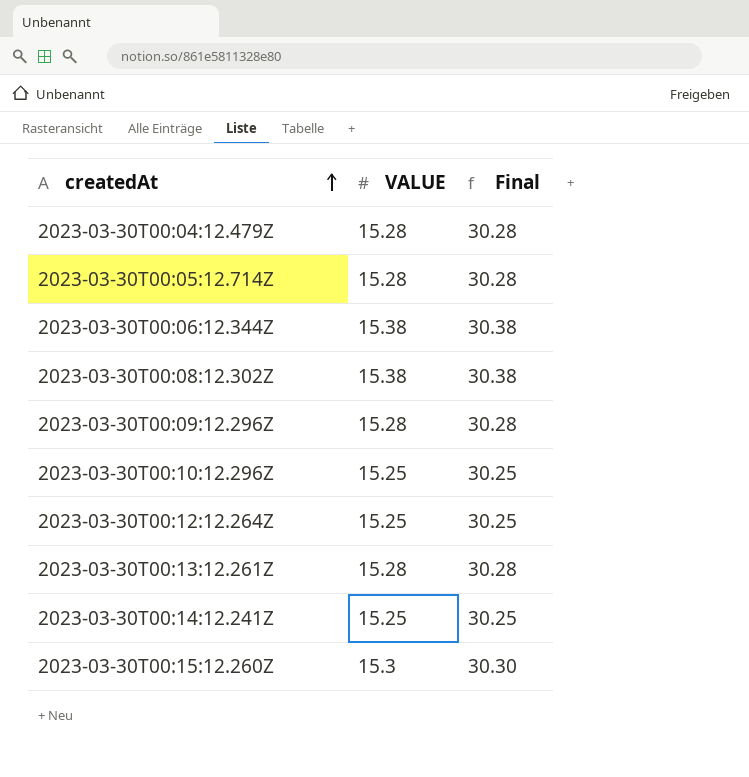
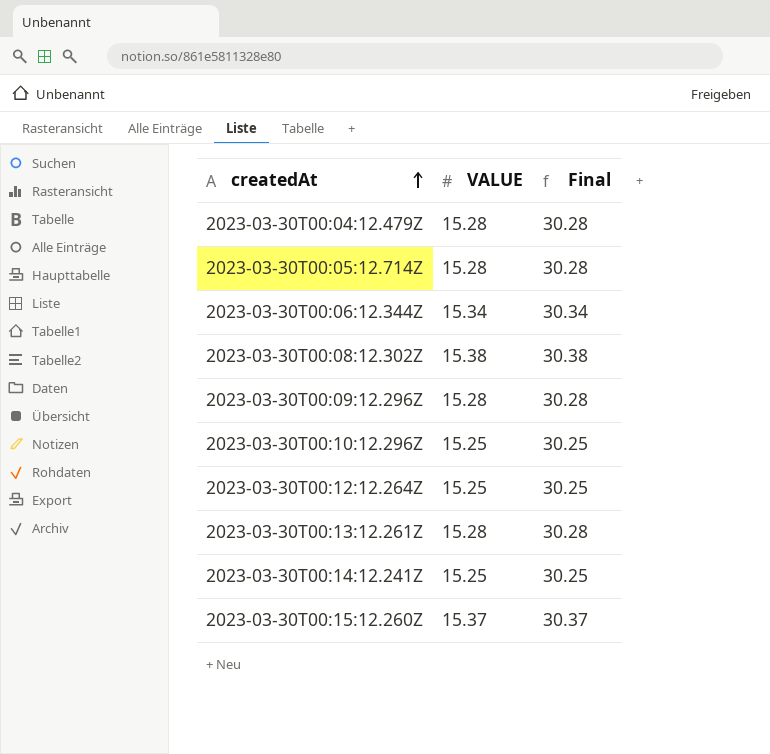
2023-03-30T00:06:12.344Z | VALUE: 15.38 -> 15.34
2023-03-30T00:06:12.344Z | Final: 30.38 -> 30.34
2023-03-30T00:15:12.260Z | VALUE: 15.3 -> 15.37
2023-03-30T00:15:12.260Z | Final: 30.30 -> 30.37

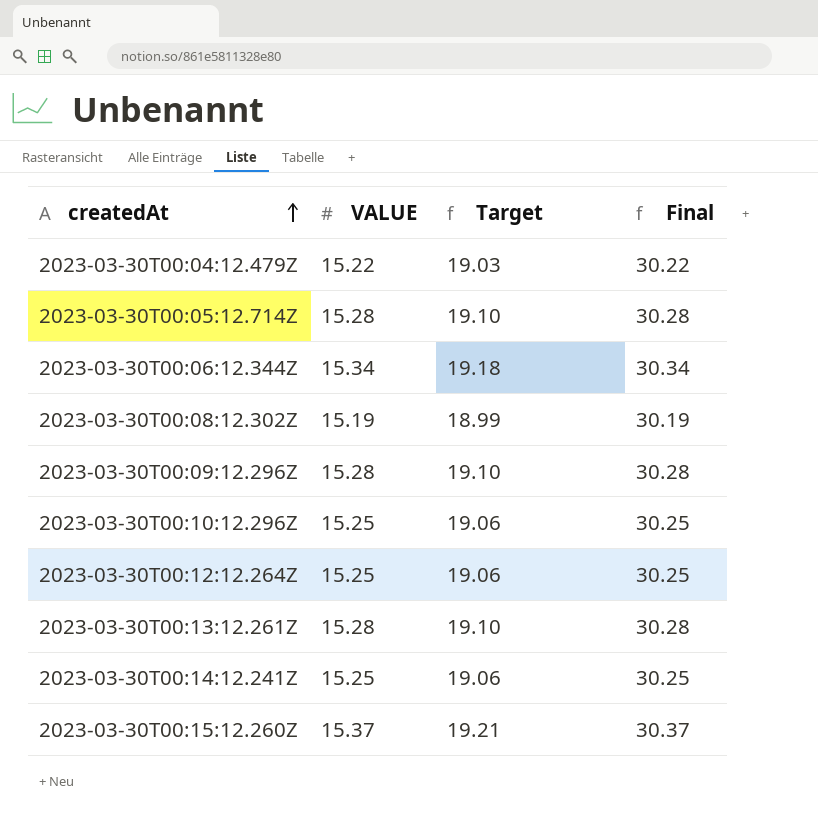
column Target | formula: none -> [VALUE] * 1.25
2023-03-30T00:04:12.479Z | VALUE: 15.28 -> 15.22
2023-03-30T00:04:12.479Z | Final: 30.28 -> 30.22
2023-03-30T00:08:12.302Z | VALUE: 15.38 -> 15.19
2023-03-30T00:08:12.302Z | Final: 30.38 -> 30.19

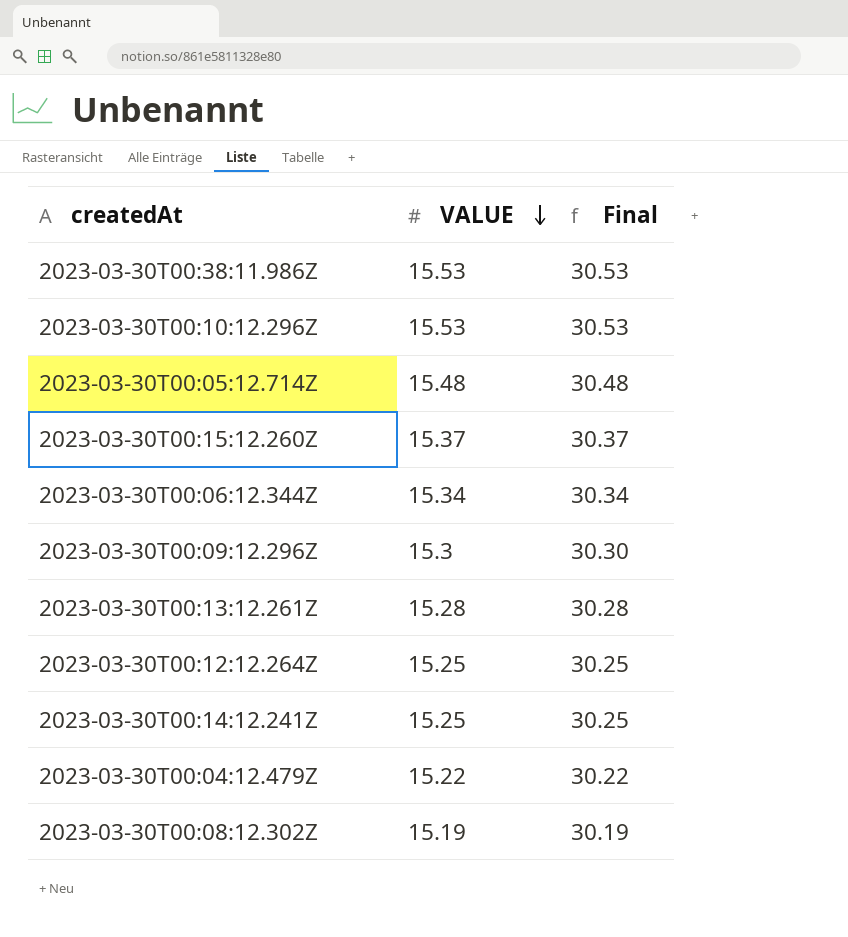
row order: createdAt ascending -> VALUE descending
column Target | formula: [VALUE] * 1.25 -> none
row 2023-03-30T00:38:11.986Z: none -> 15.53 | 30.53
2023-03-30T00:10:12.296Z | VALUE: 15.25 -> 15.53
2023-03-30T00:10:12.296Z | Final: 30.25 -> 30.53
2023-03-30T00:05:12.714Z | VALUE: 15.28 -> 15.48
2023-03-30T00:05:12.714Z | Final: 30.28 -> 30.48
2023-03-30T00:09:12.296Z | VALUE: 15.28 -> 15.3
2023-03-30T00:09:12.296Z | Final: 30.28 -> 30.30

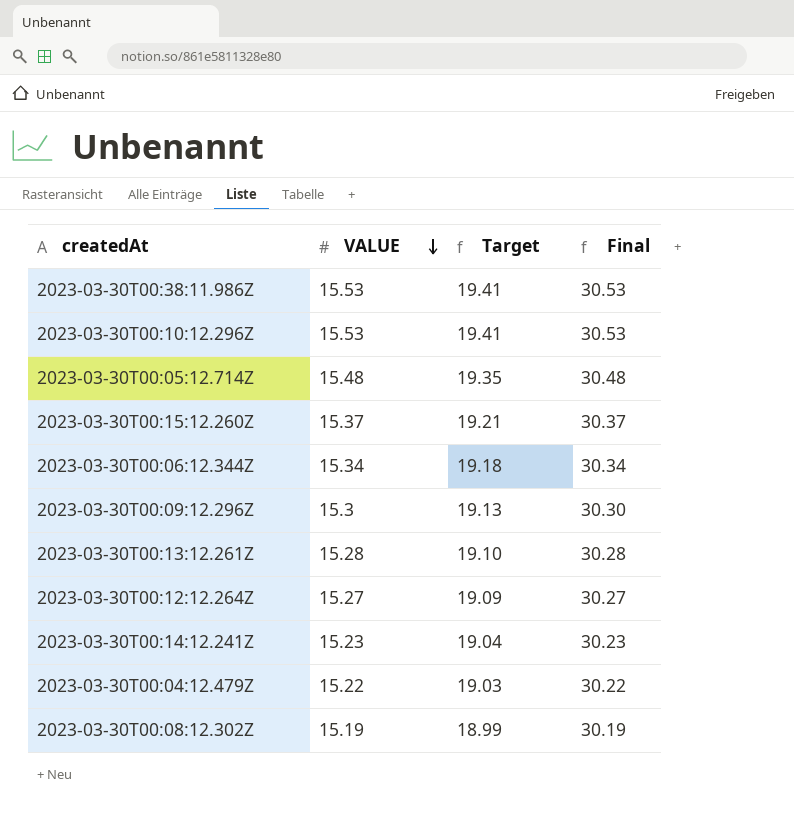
column Target | formula: none -> [VALUE] * 1.25
2023-03-30T00:12:12.264Z | VALUE: 15.25 -> 15.27
2023-03-30T00:12:12.264Z | Final: 30.25 -> 30.27
2023-03-30T00:14:12.241Z | VALUE: 15.25 -> 15.23
2023-03-30T00:14:12.241Z | Final: 30.25 -> 30.23

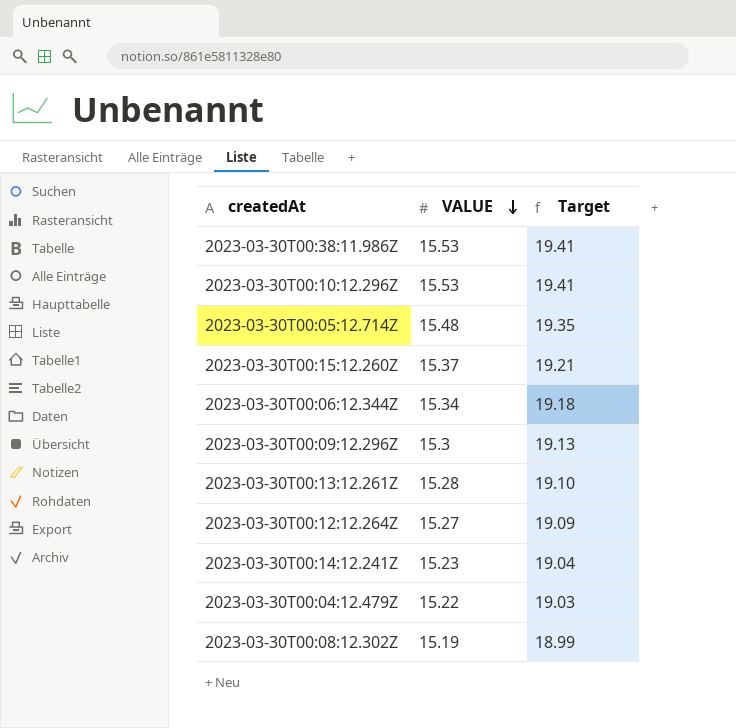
column Final | formula: [VALUE] + 15 -> none

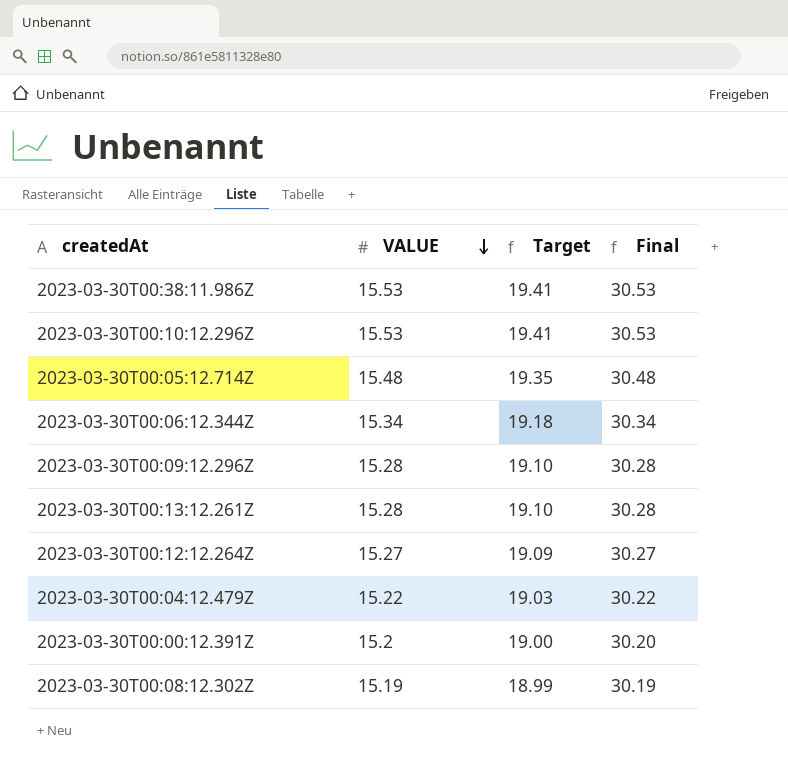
column Final | formula: none -> [VALUE] + 15
row 2023-03-30T00:15:12.260Z: 15.37 | 19.21 -> none
row 2023-03-30T00:14:12.241Z: 15.23 | 19.04 -> none
2023-03-30T00:09:12.296Z | VALUE: 15.3 -> 15.28
2023-03-30T00:09:12.296Z | Target: 19.13 -> 19.10
row 2023-03-30T00:00:12.391Z: none -> 15.2 | 19.00 | 30.20

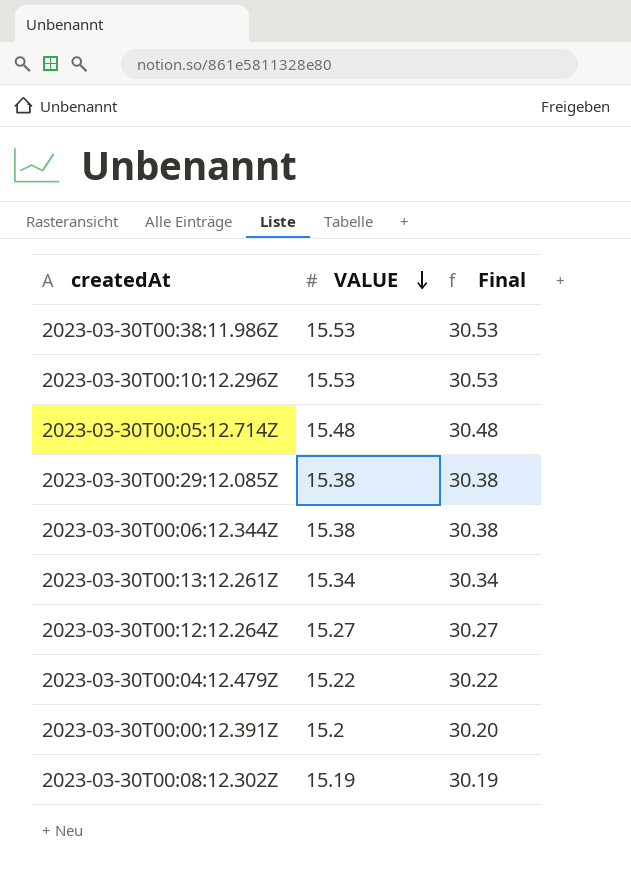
column Target | formula: [VALUE] * 1.25 -> none
row 2023-03-30T00:09:12.296Z: 15.28 | 19.10 | 30.28 -> none
row 2023-03-30T00:29:12.085Z: none -> 15.38 | 30.38
2023-03-30T00:06:12.344Z | VALUE: 15.34 -> 15.38
2023-03-30T00:06:12.344Z | Final: 30.34 -> 30.38
2023-03-30T00:13:12.261Z | VALUE: 15.28 -> 15.34
2023-03-30T00:13:12.261Z | Final: 30.28 -> 30.34

